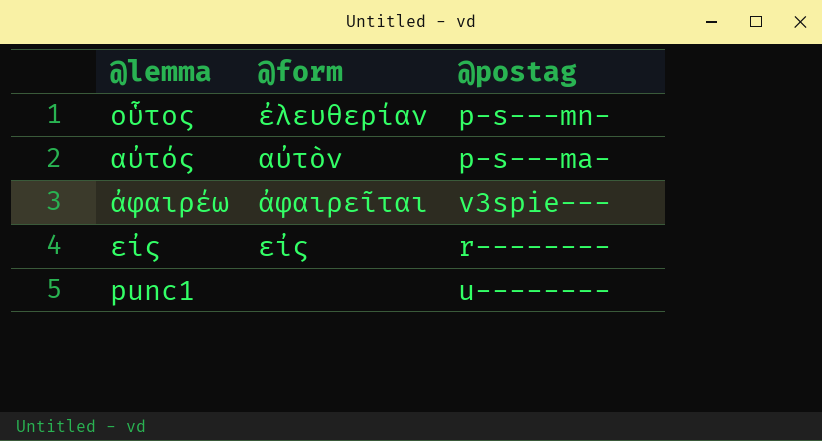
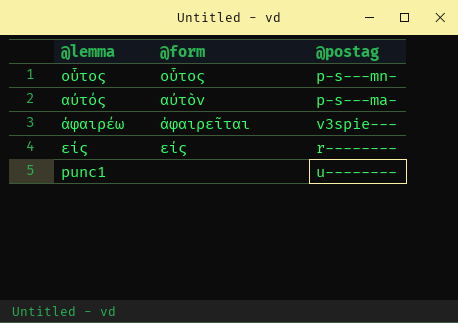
οὗτος | @form: ἐλευθερίαν -> οὗτος

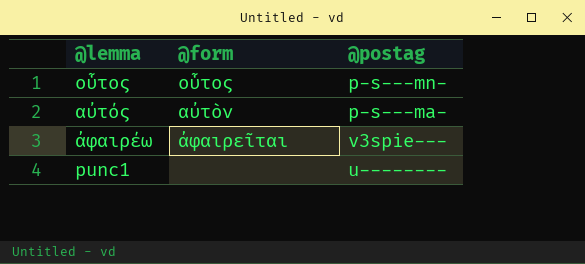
row εἰς: εἰς | r-------- -> none

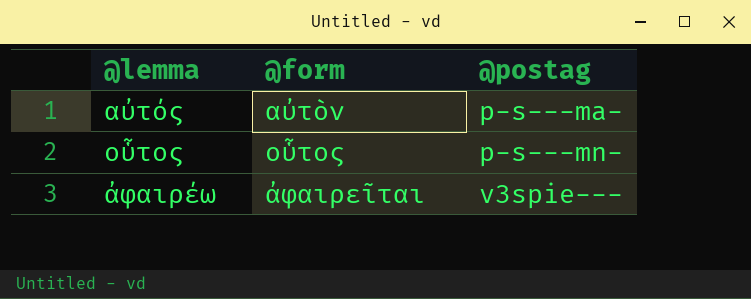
row order: none -> @postag ascending
row punc1: none | u-------- -> none

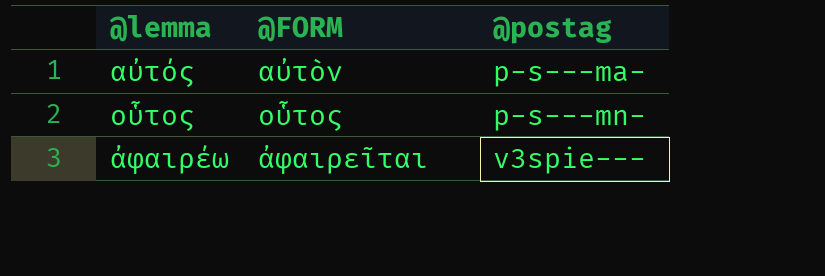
column name: @form -> @FORM

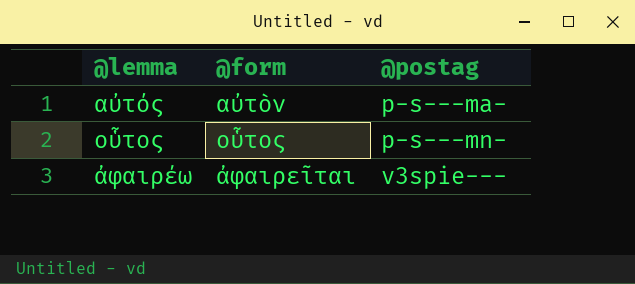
column name: @FORM -> @form

